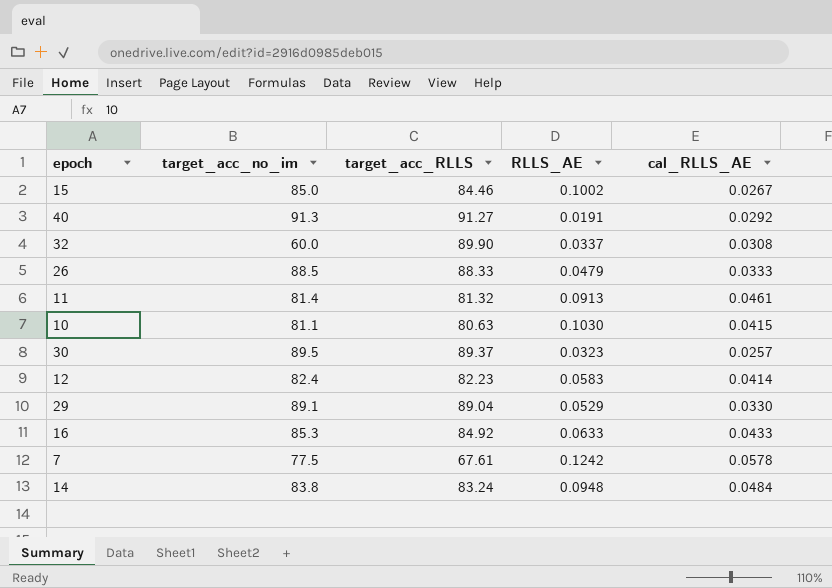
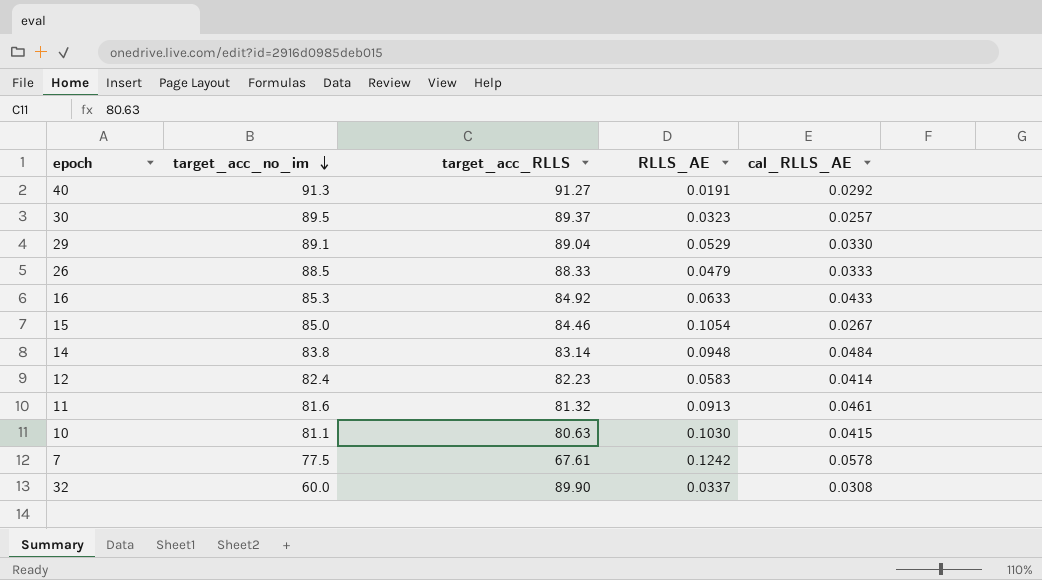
row order: none -> target_acc_no_im descending
15 | RLLS_AE: 0.1002 -> 0.1054
14 | target_acc_RLLS: 83.24 -> 83.14
11 | target_acc_no_im: 81.4 -> 81.6

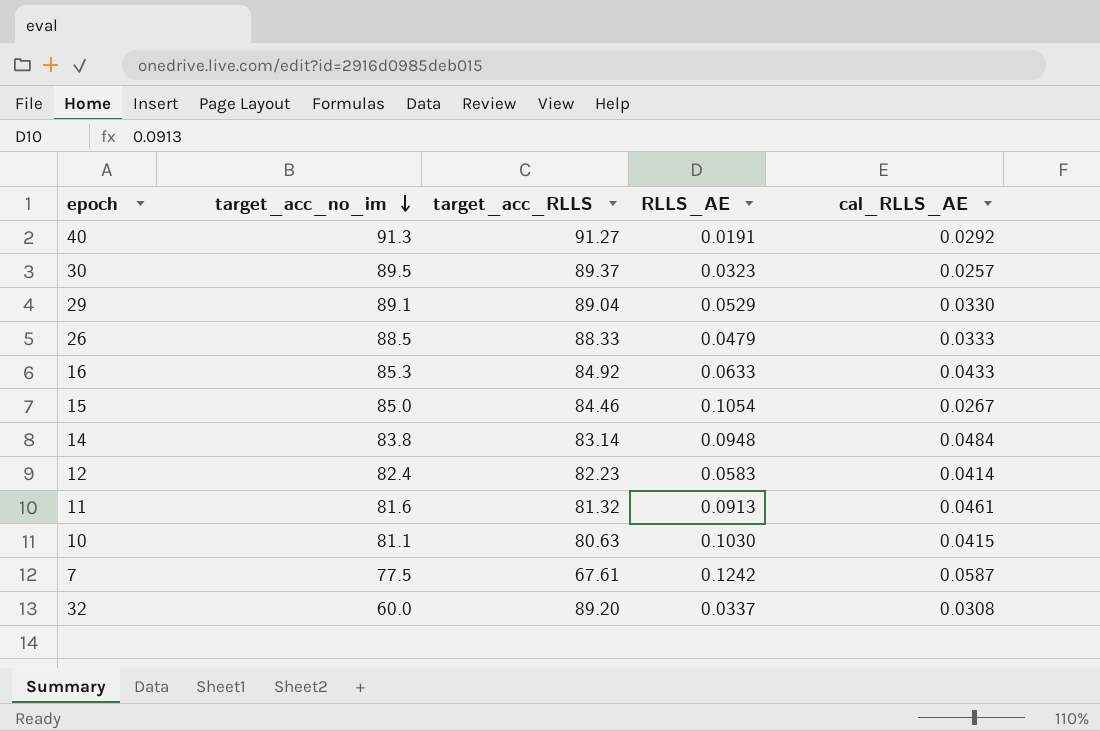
7 | cal_RLLS_AE: 0.0578 -> 0.0587
32 | target_acc_RLLS: 89.90 -> 89.20

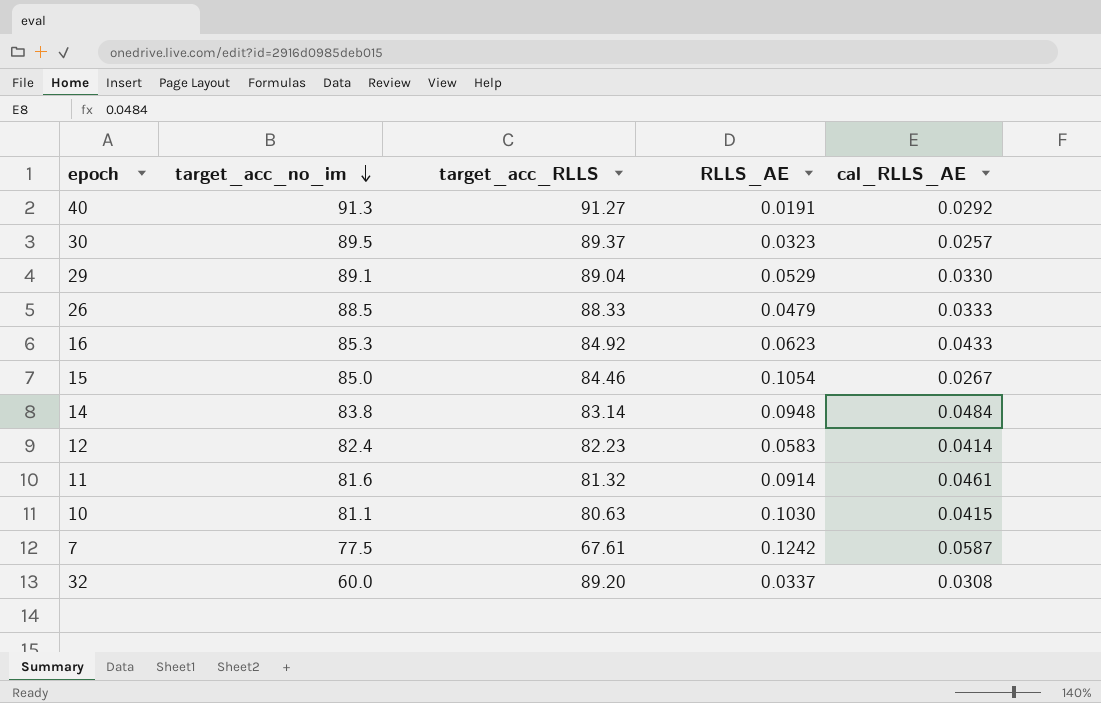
16 | RLLS_AE: 0.0633 -> 0.0623
11 | RLLS_AE: 0.0913 -> 0.0914

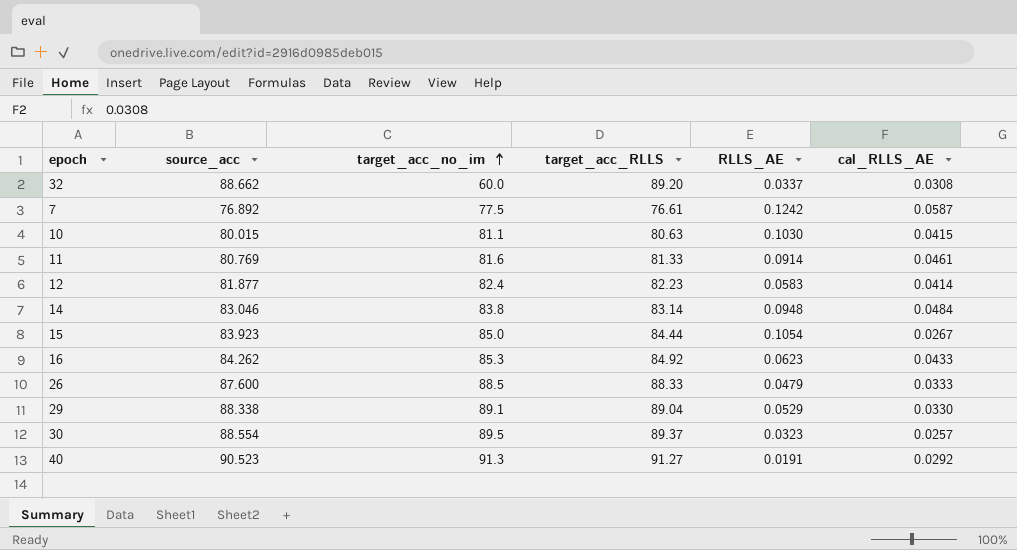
row order: target_acc_no_im descending -> target_acc_no_im ascending
column source_acc | position: none -> 2
7 | target_acc_RLLS: 67.61 -> 76.61
11 | target_acc_RLLS: 81.32 -> 81.33
15 | target_acc_RLLS: 84.46 -> 84.44

